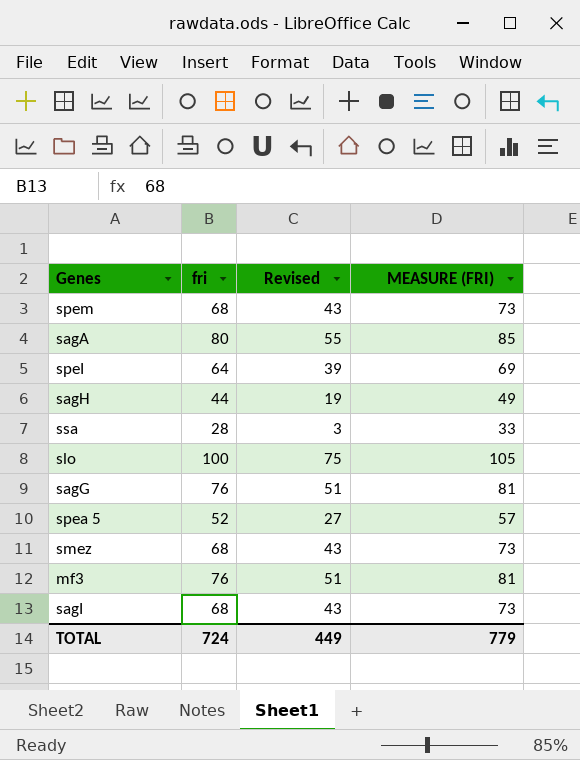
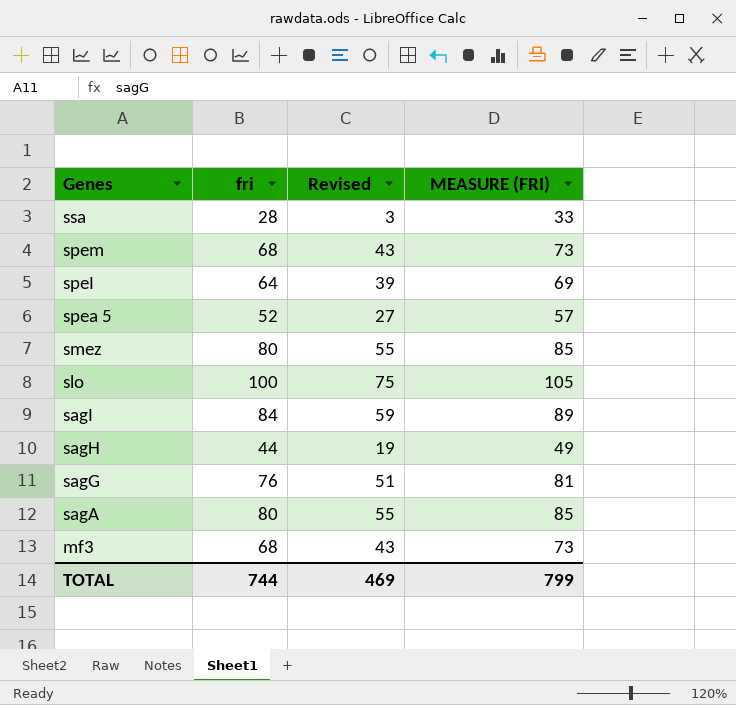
row order: none -> Genes descending
smez | fri: 68 -> 80
smez | Revised: 43 -> 55
smez | MEASURE (FRI): 73 -> 85
sagI | fri: 68 -> 84
sagI | Revised: 43 -> 59
sagI | MEASURE (FRI): 73 -> 89
mf3 | fri: 76 -> 68
mf3 | Revised: 51 -> 43
mf3 | MEASURE (FRI): 81 -> 73
TOTAL | fri: 724 -> 744
TOTAL | Revised: 449 -> 469
TOTAL | MEASURE (FRI): 779 -> 799

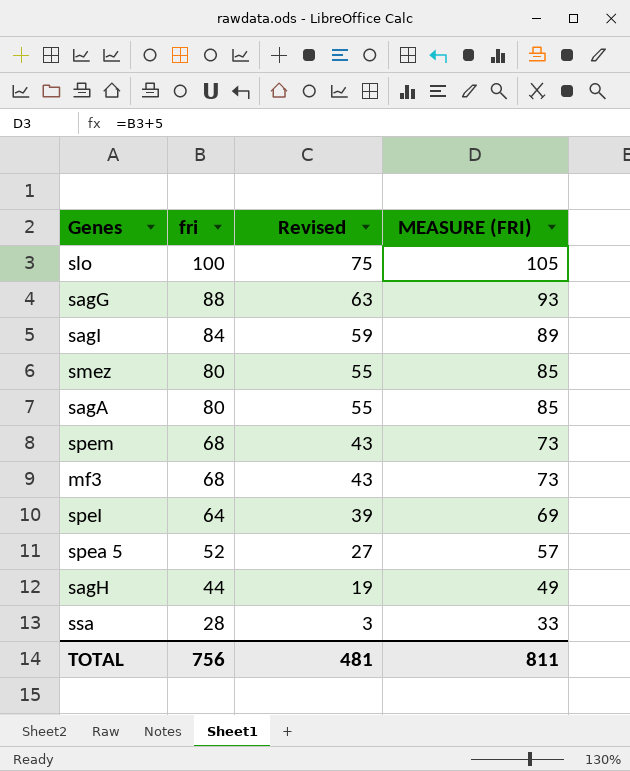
row order: Genes descending -> fri descending
sagG | fri: 76 -> 88
sagG | Revised: 51 -> 63
sagG | MEASURE (FRI): 81 -> 93
TOTAL | fri: 744 -> 756
TOTAL | Revised: 469 -> 481
TOTAL | MEASURE (FRI): 799 -> 811

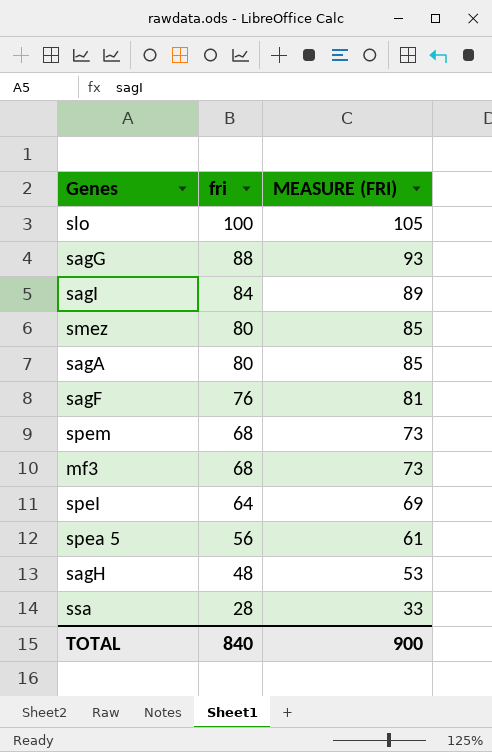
column Revised | formula: [fri] - 25 -> none
row sagF: none -> 76 | 81
spea 5 | fri: 52 -> 56
spea 5 | MEASURE (FRI): 57 -> 61
sagH | fri: 44 -> 48
sagH | MEASURE (FRI): 49 -> 53
TOTAL | fri: 756 -> 840
TOTAL | MEASURE (FRI): 811 -> 900

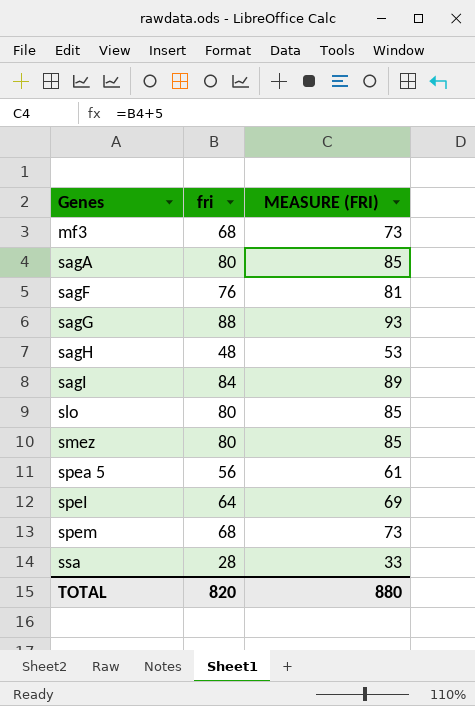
row order: fri descending -> Genes ascending
slo | fri: 100 -> 80
slo | MEASURE (FRI): 105 -> 85
TOTAL | fri: 840 -> 820
TOTAL | MEASURE (FRI): 900 -> 880

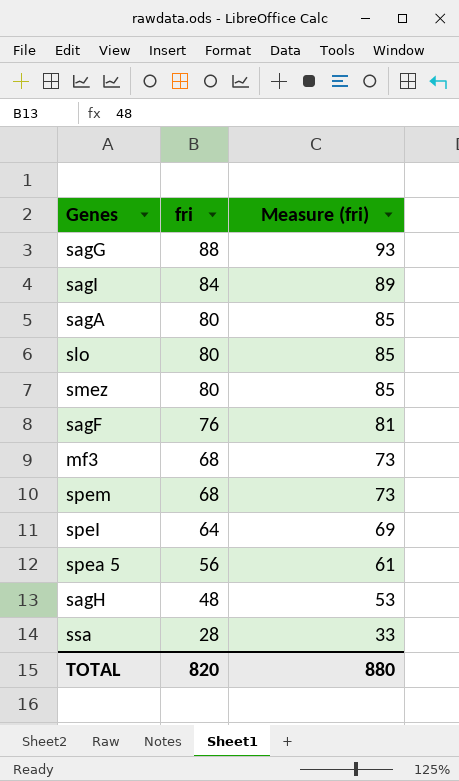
row order: Genes ascending -> fri descending
column name: MEASURE (FRI) -> Measure (fri)

